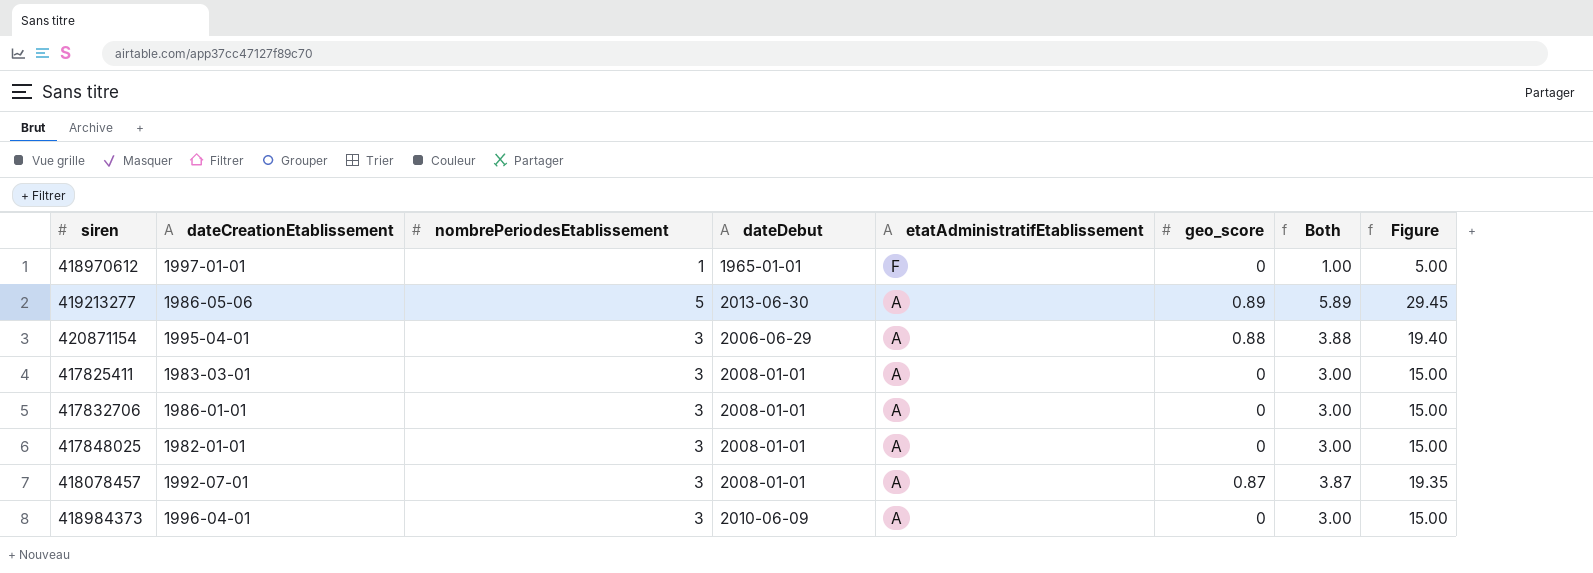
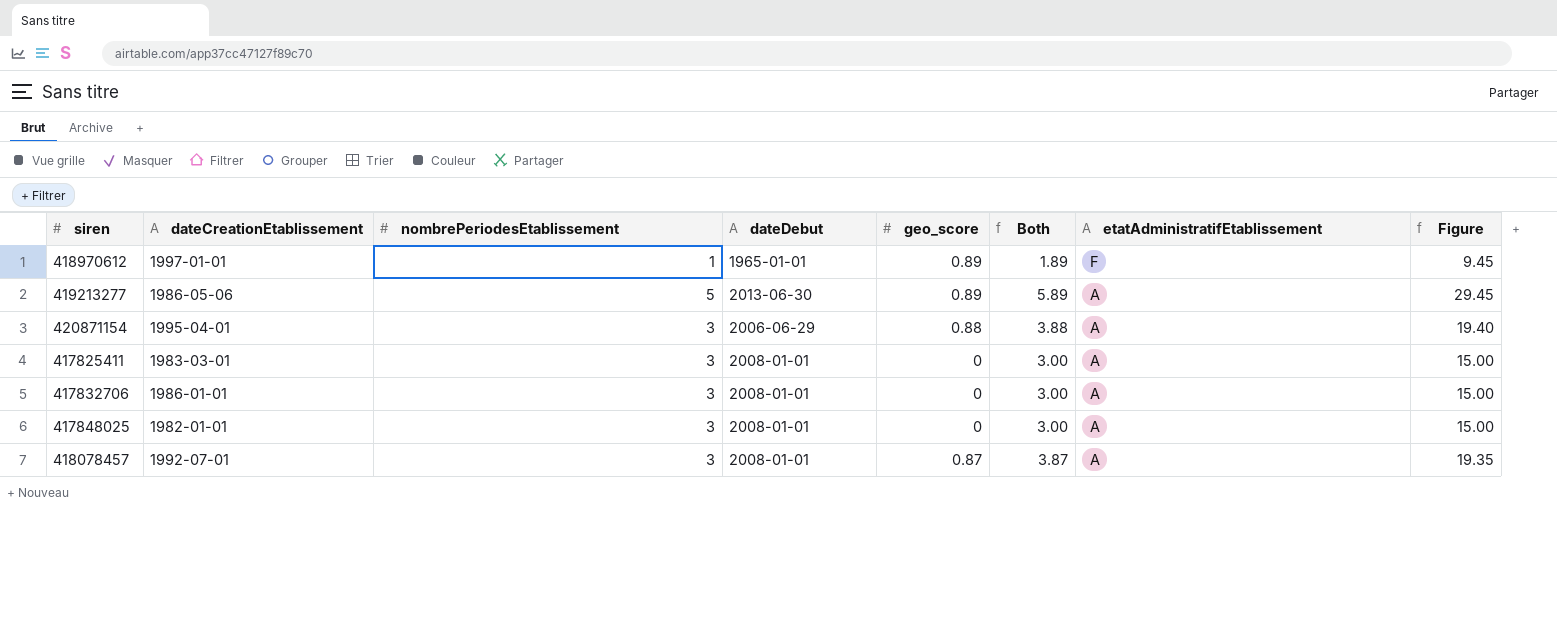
column etatAdministratifEtablissement | position: 5 -> 7
row 418984373: 1996-04-01 | 3 | 2010-06-09 | A | 0 | 3.00 | 15.00 -> none
418970612 | geo_score: 0 -> 0.89
418970612 | Both: 1.00 -> 1.89
418970612 | Figure: 5.00 -> 9.45

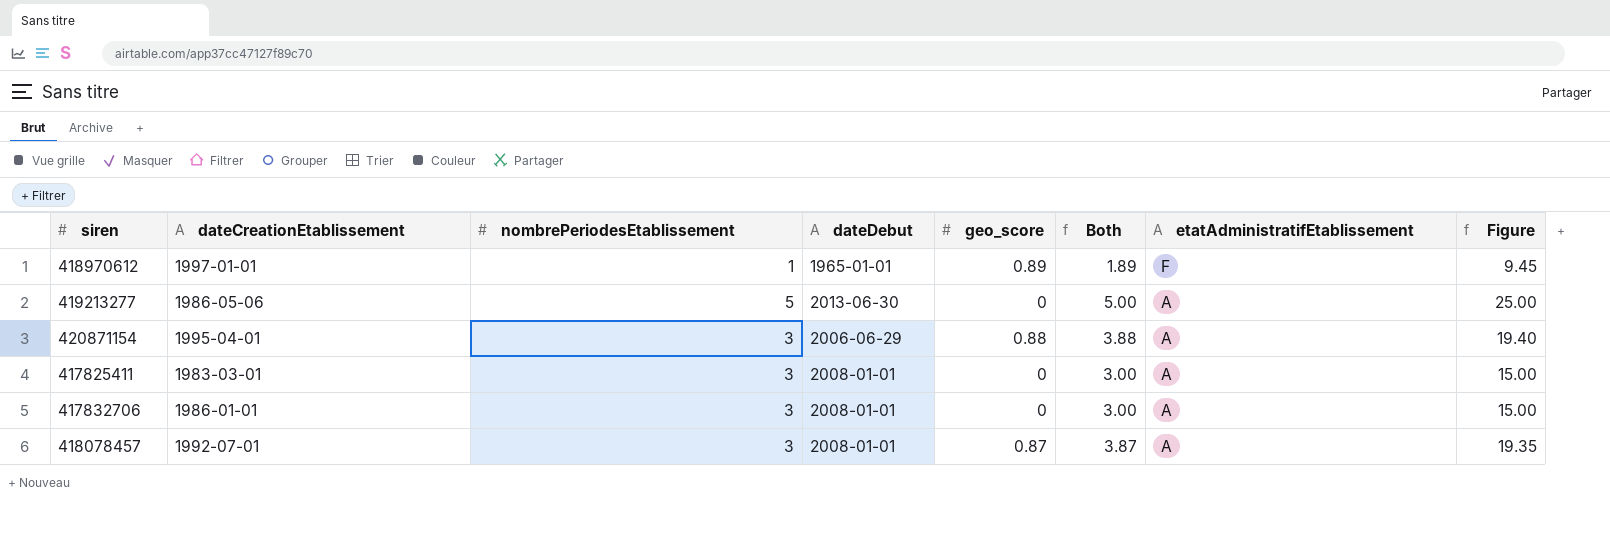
row 417848025: 1982-01-01 | 3 | 2008-01-01 | 0 | 3.00 | A | 15.00 -> none
419213277 | geo_score: 0.89 -> 0
419213277 | Both: 5.89 -> 5.00
419213277 | Figure: 29.45 -> 25.00

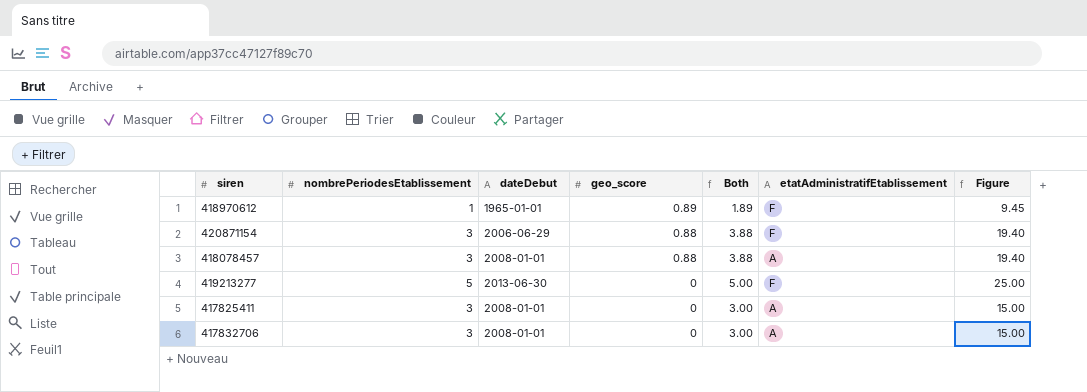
row order: etatAdministratifEtablissement descending -> geo_score descending
column dateCreationEtablissement | position: 2 -> none
420871154 | etatAdministratifEtablissement: A -> F
418078457 | geo_score: 0.87 -> 0.88
418078457 | Both: 3.87 -> 3.88
418078457 | Figure: 19.35 -> 19.40
419213277 | etatAdministratifEtablissement: A -> F

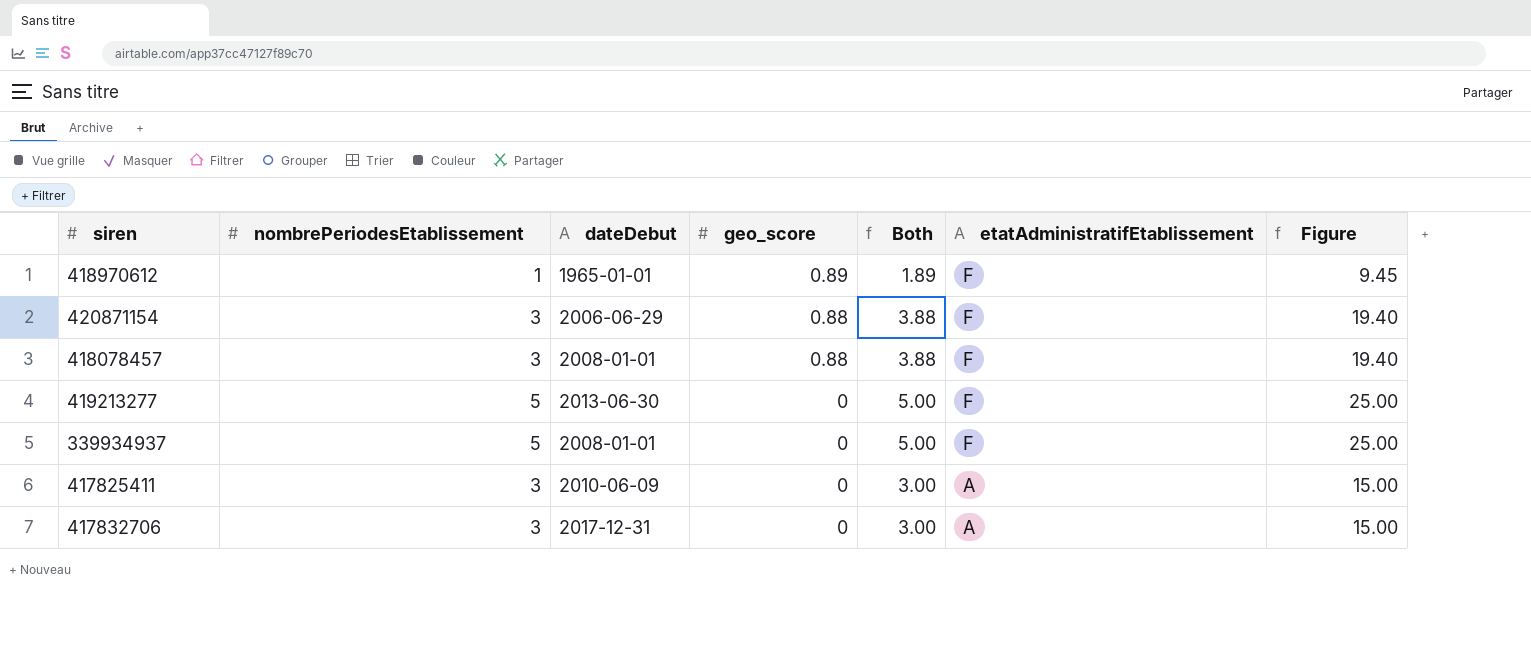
418078457 | etatAdministratifEtablissement: A -> F
row 339934937: none -> 5 | 2008-01-01 | 0 | 5.00 | F | 25.00
417825411 | dateDebut: 2008-01-01 -> 2010-06-09
417832706 | dateDebut: 2008-01-01 -> 2017-12-31

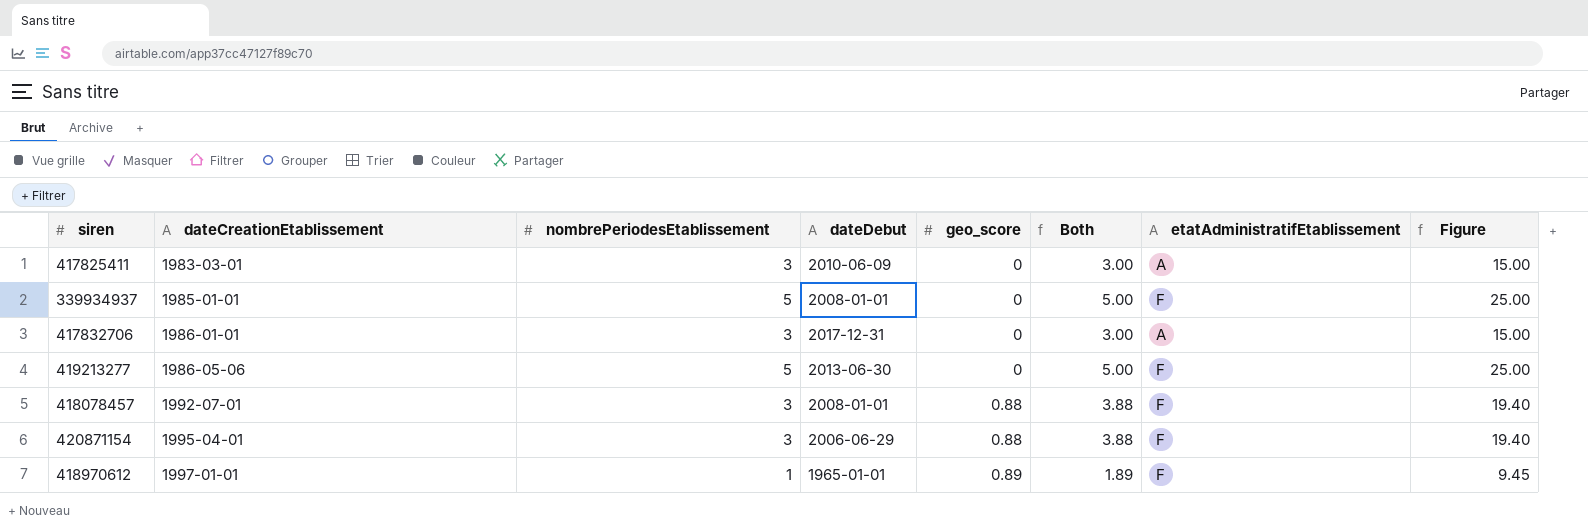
row order: geo_score descending -> dateCreationEtablissement ascending
column dateCreationEtablissement | position: none -> 2

